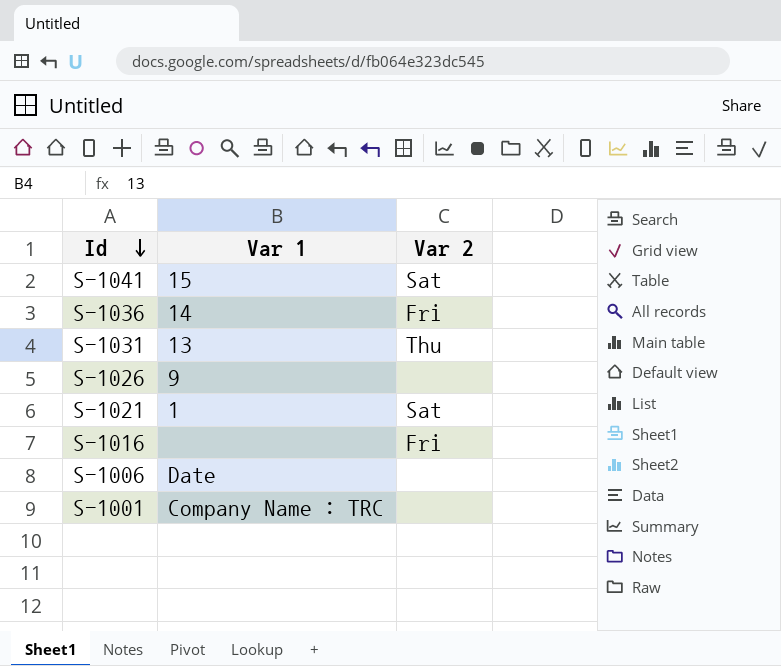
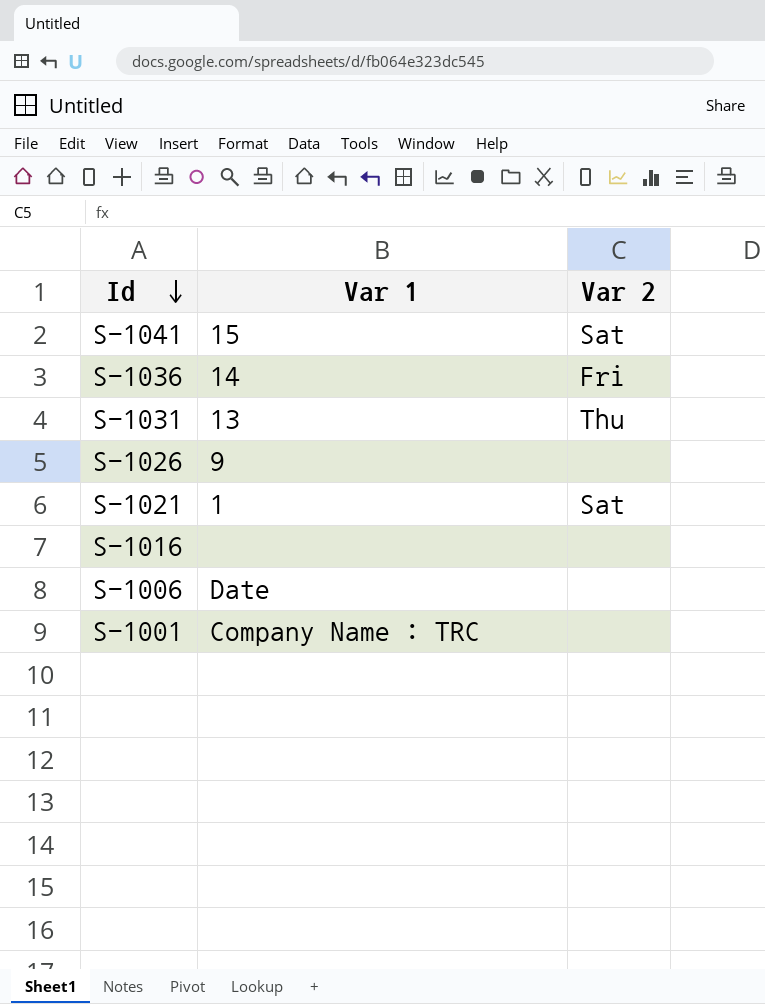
S-1016 | Var 2: Fri -> none

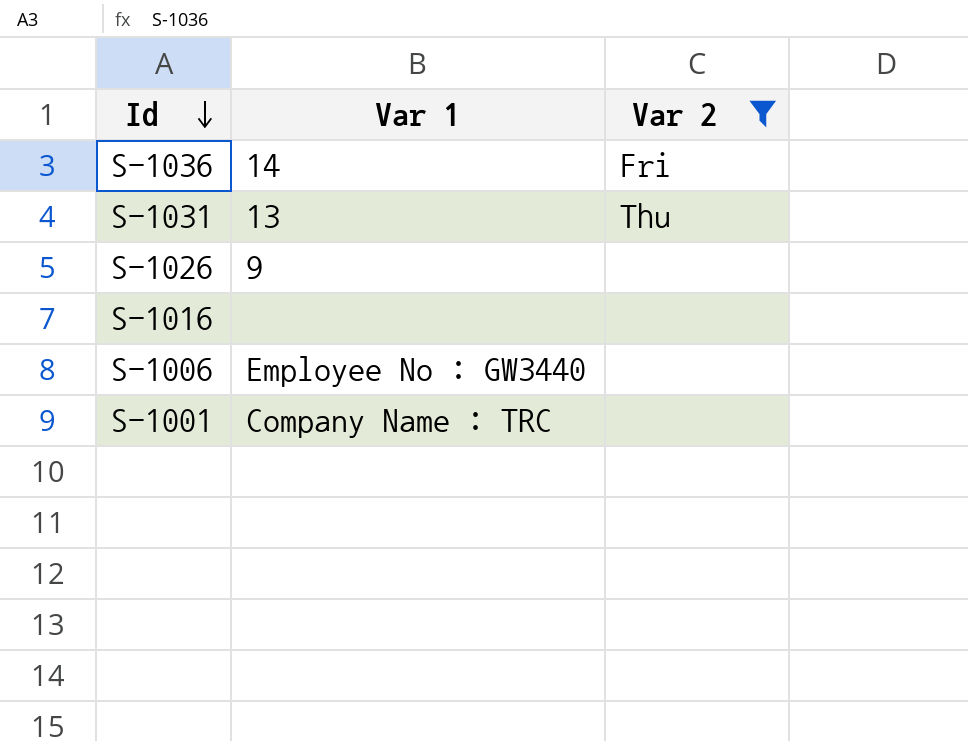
filter: none -> Var 2 != Sat
S-1006 | Var 1: Date -> Employee No : GW3440

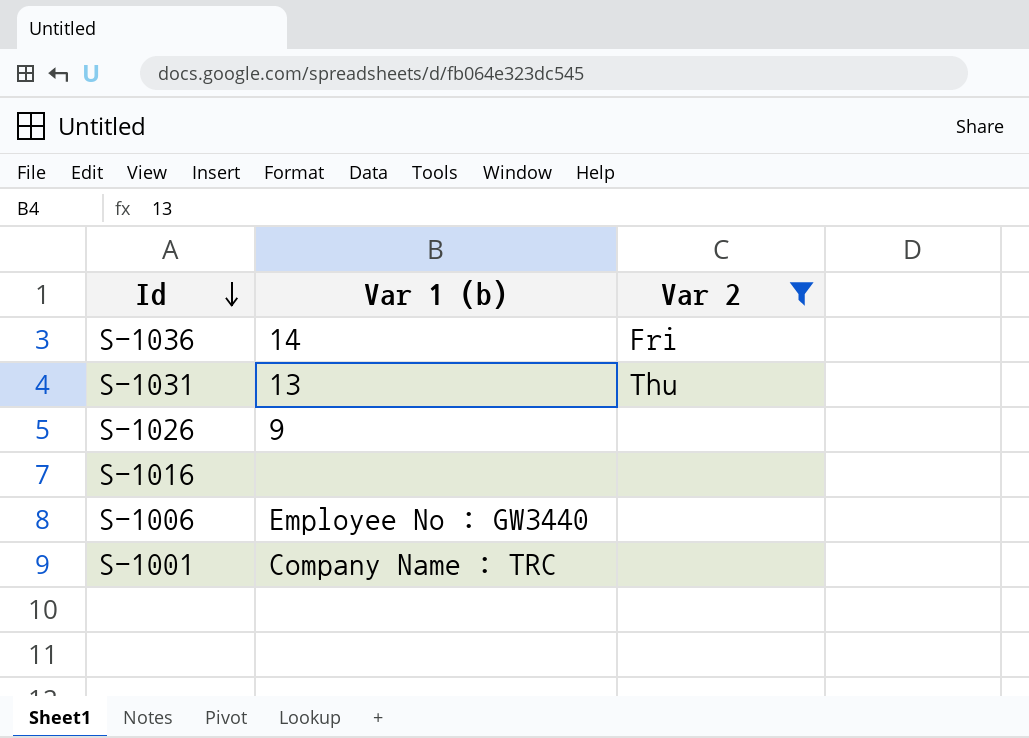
column name: Var 1 -> Var 1 (b)

